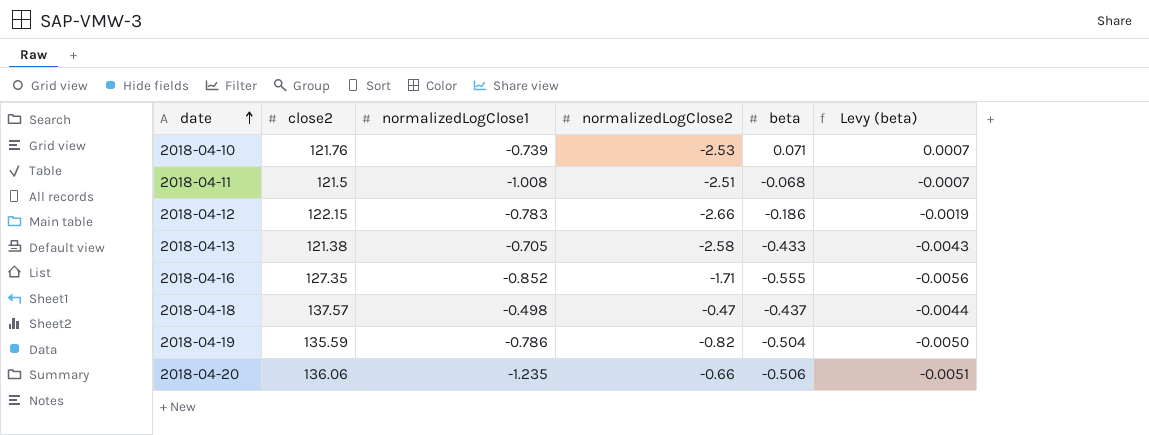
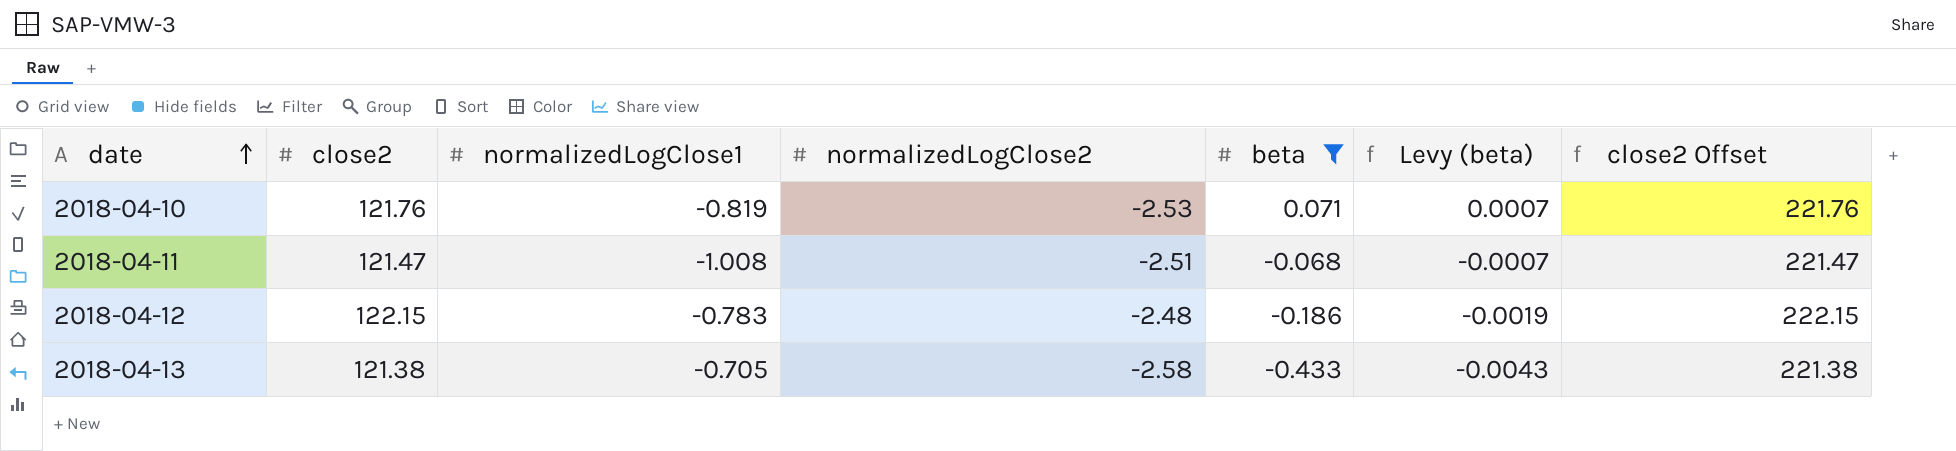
filter: none -> beta >= -0.433
column close2 Offset | formula: none -> [close2] + 100
2018-04-10 | normalizedLogClose1: -0.739 -> -0.819
2018-04-11 | close2: 121.5 -> 121.47
2018-04-12 | normalizedLogClose2: -2.66 -> -2.48

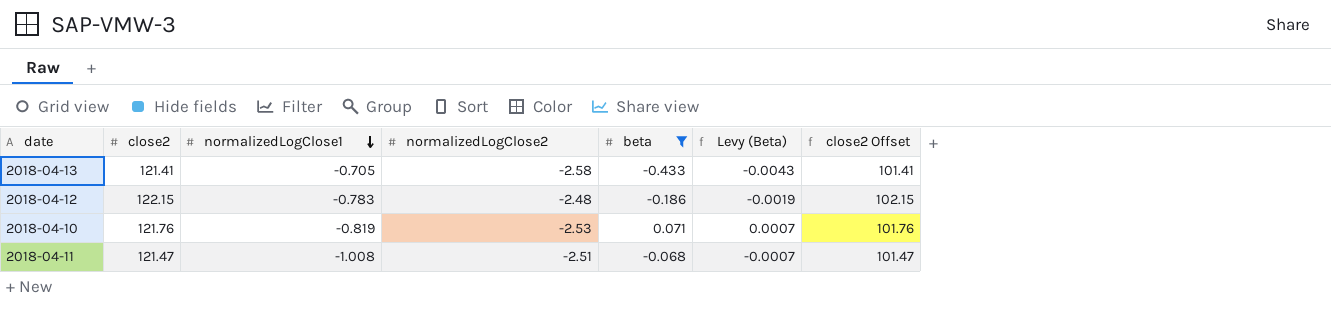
row order: date ascending -> normalizedLogClose1 descending
column name: Levy (beta) -> Levy (Beta)
column close2 Offset | formula: [close2] + 100 -> [close2] - 20
2018-04-13 | close2: 121.38 -> 121.41

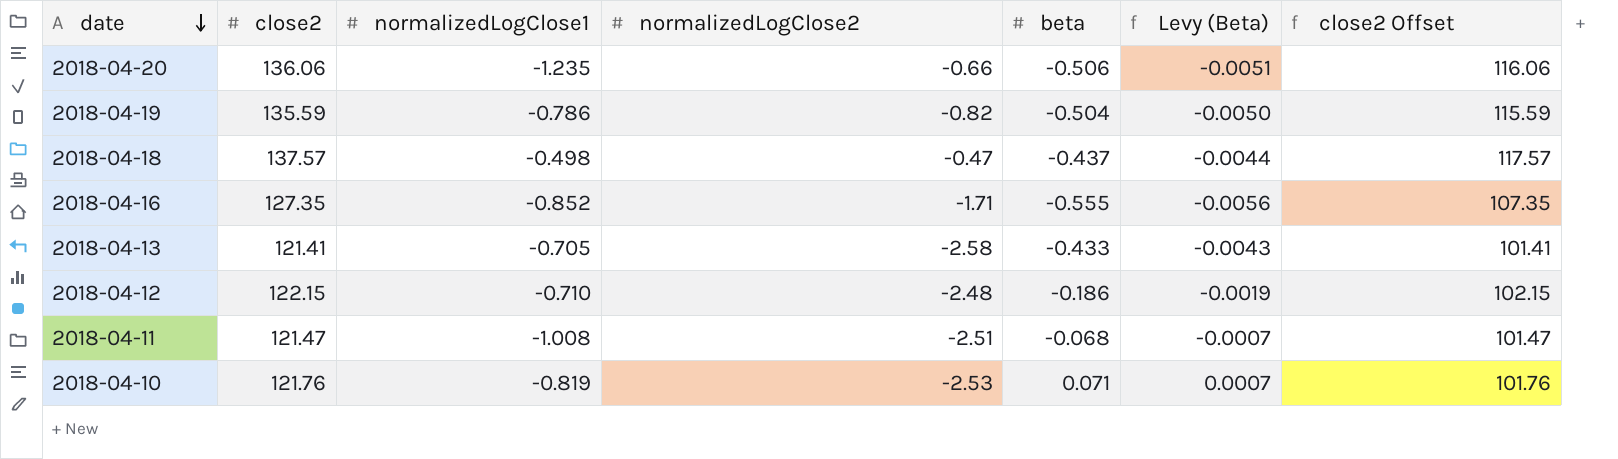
filter: beta >= -0.433 -> none
row order: normalizedLogClose1 descending -> date descending
2018-04-12 | normalizedLogClose1: -0.783 -> -0.710

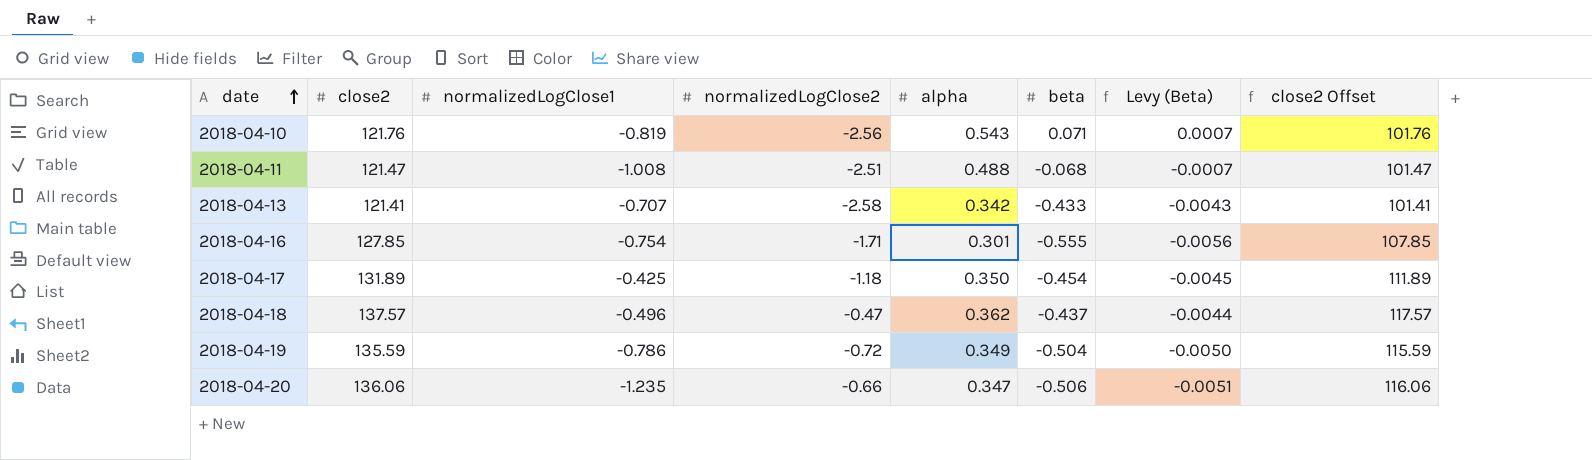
row order: date descending -> date ascending
column alpha | position: none -> 5
row 2018-04-12: 122.15 | -0.710 | -2.48 | -0.186 | -0.0019 | 102.15 -> none
2018-04-10 | normalizedLogClose2: -2.53 -> -2.56
2018-04-13 | normalizedLogClose1: -0.705 -> -0.707
2018-04-16 | close2: 127.35 -> 127.85
2018-04-16 | normalizedLogClose1: -0.852 -> -0.754
2018-04-16 | close2 Offset: 107.35 -> 107.85
row 2018-04-17: none -> 131.89 | -0.425 | -1.18 | 0.350 | -0.454 | -0.0045 | 111.89
2018-04-18 | normalizedLogClose1: -0.498 -> -0.496
2018-04-19 | normalizedLogClose2: -0.82 -> -0.72

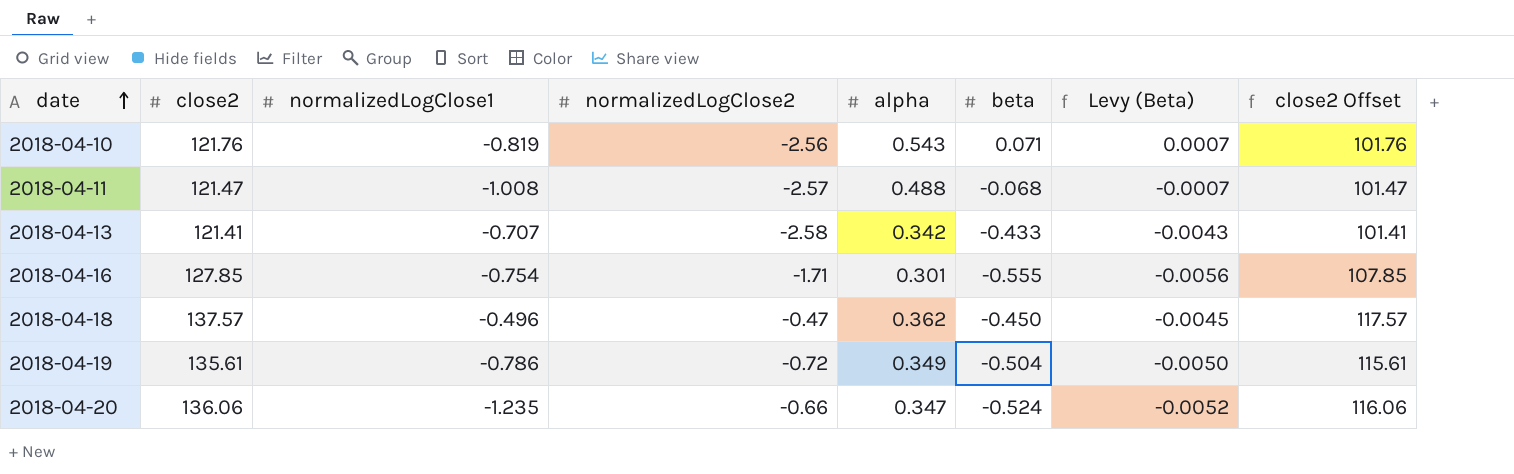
row 2018-04-17: 131.89 | -0.425 | -1.18 | 0.350 | -0.454 | -0.0045 | 111.89 -> none
2018-04-11 | normalizedLogClose2: -2.51 -> -2.57
2018-04-18 | beta: -0.437 -> -0.450
2018-04-18 | Levy (Beta): -0.0044 -> -0.0045
2018-04-19 | close2: 135.59 -> 135.61
2018-04-19 | close2 Offset: 115.59 -> 115.61
2018-04-20 | beta: -0.506 -> -0.524
2018-04-20 | Levy (Beta): -0.0051 -> -0.0052

